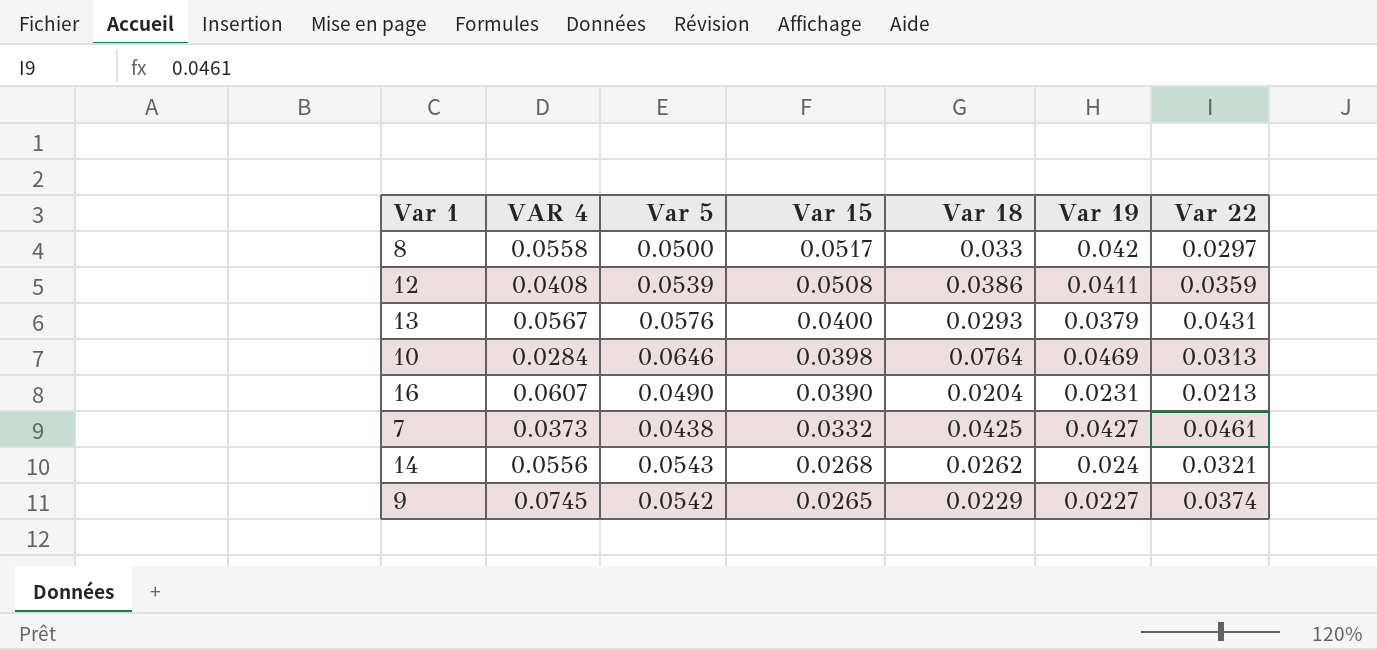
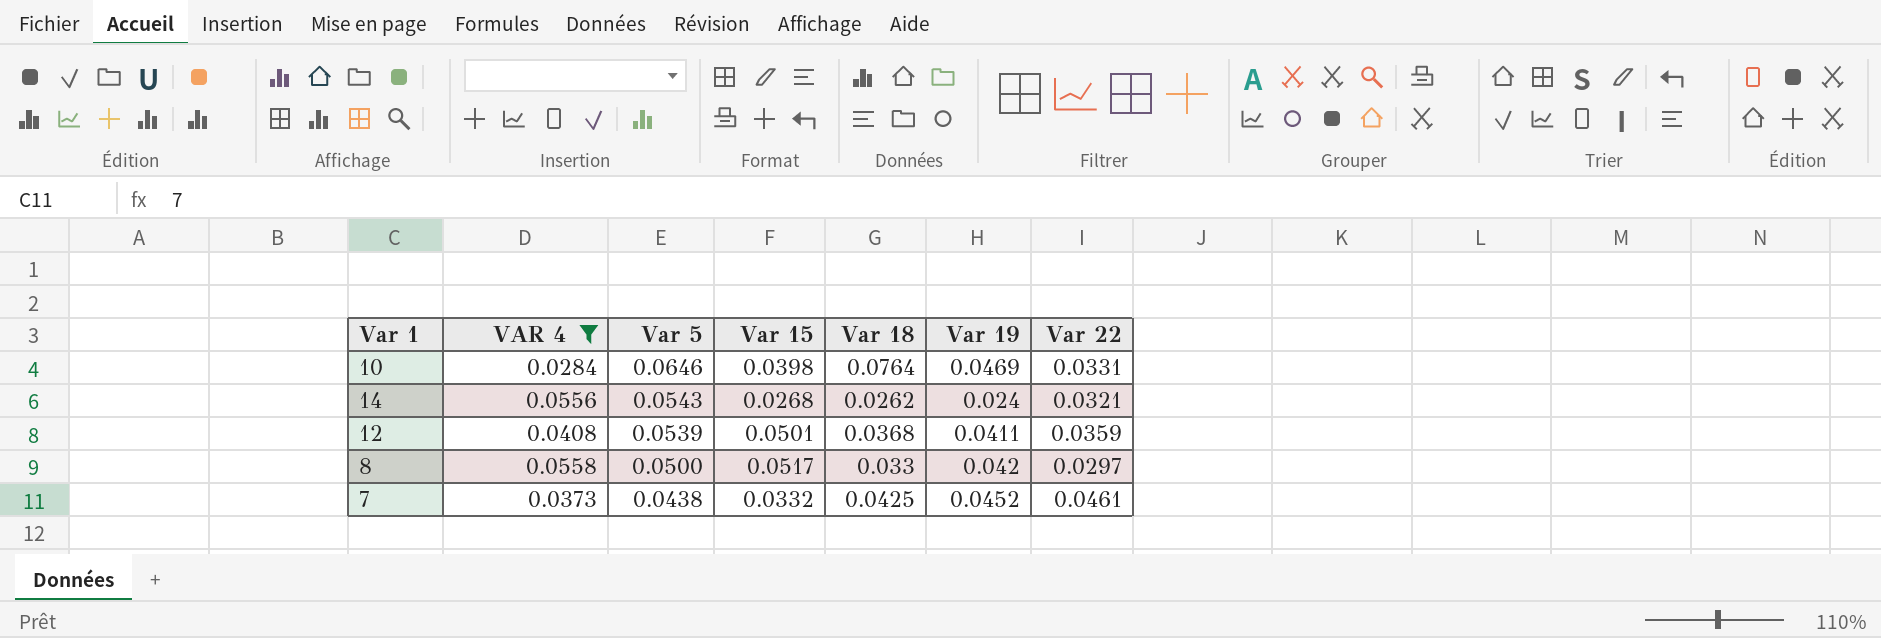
filter: none -> VAR 4 <= 0.0558
row order: Var 15 descending -> Var 5 descending
10 | Var 22: 0.0313 -> 0.0331
12 | Var 15: 0.0508 -> 0.0501
12 | Var 18: 0.0386 -> 0.0368
7 | Var 19: 0.0427 -> 0.0452

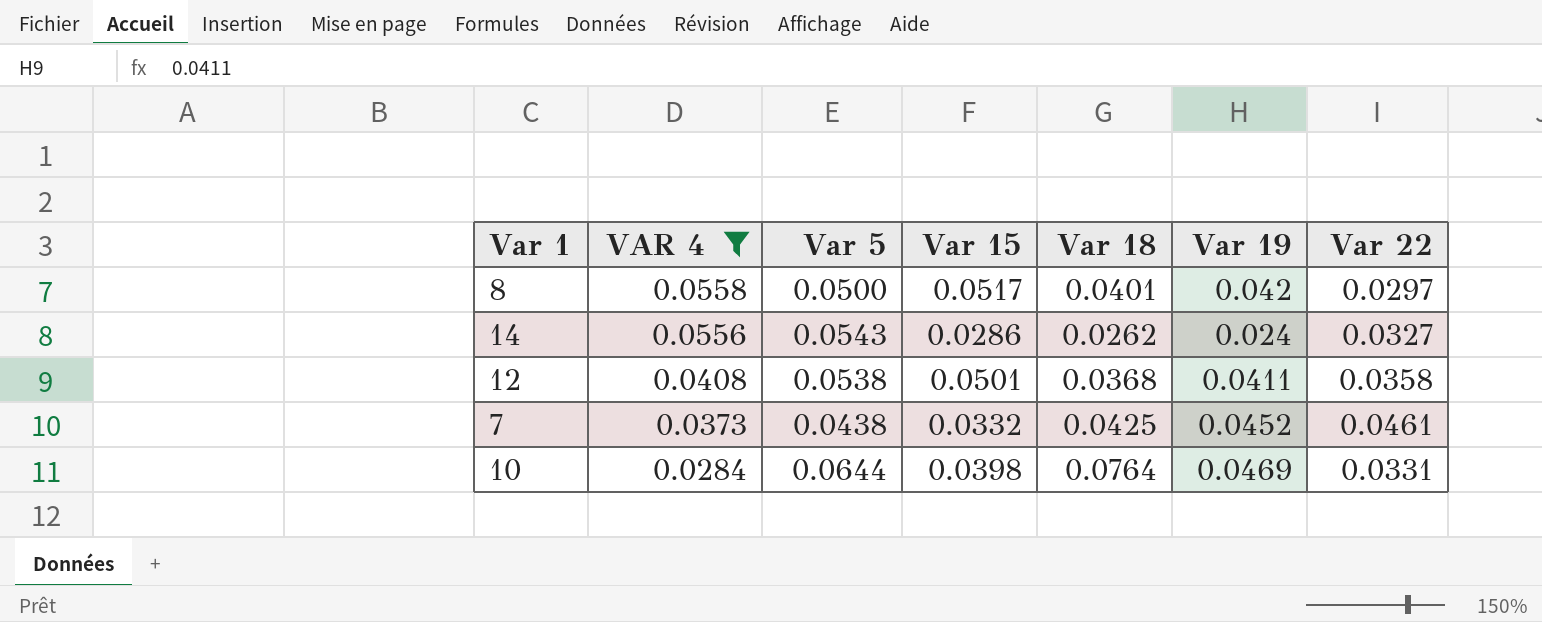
row order: Var 5 descending -> VAR 4 descending
8 | Var 18: 0.033 -> 0.0401
14 | Var 15: 0.0268 -> 0.0286
14 | Var 22: 0.0321 -> 0.0327
12 | Var 5: 0.0539 -> 0.0538
12 | Var 22: 0.0359 -> 0.0358
10 | Var 5: 0.0646 -> 0.0644

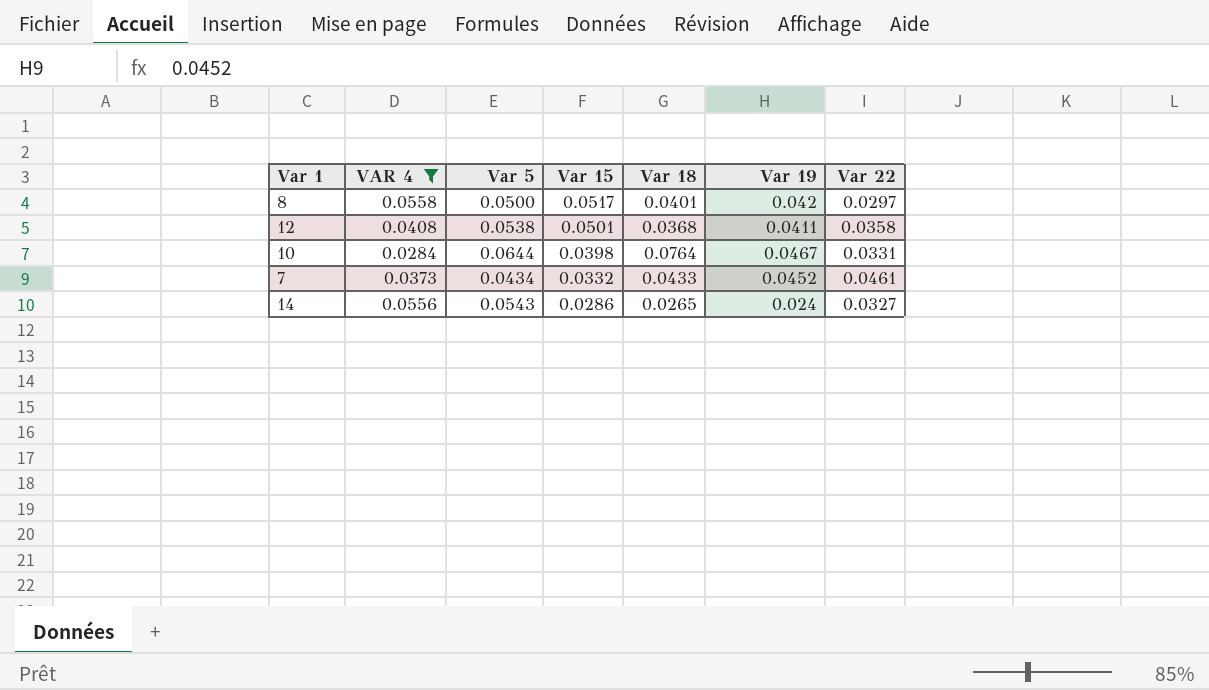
row order: VAR 4 descending -> Var 15 descending
10 | Var 19: 0.0469 -> 0.0467
7 | Var 5: 0.0438 -> 0.0434
7 | Var 18: 0.0425 -> 0.0433
14 | Var 18: 0.0262 -> 0.0265

